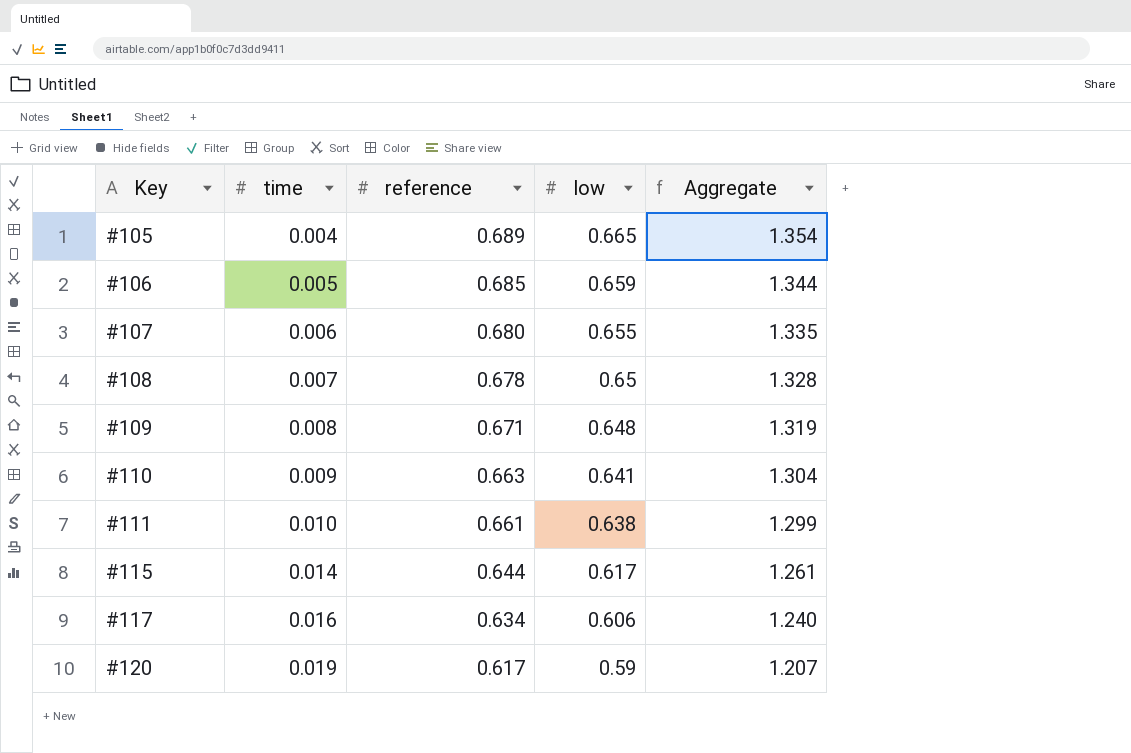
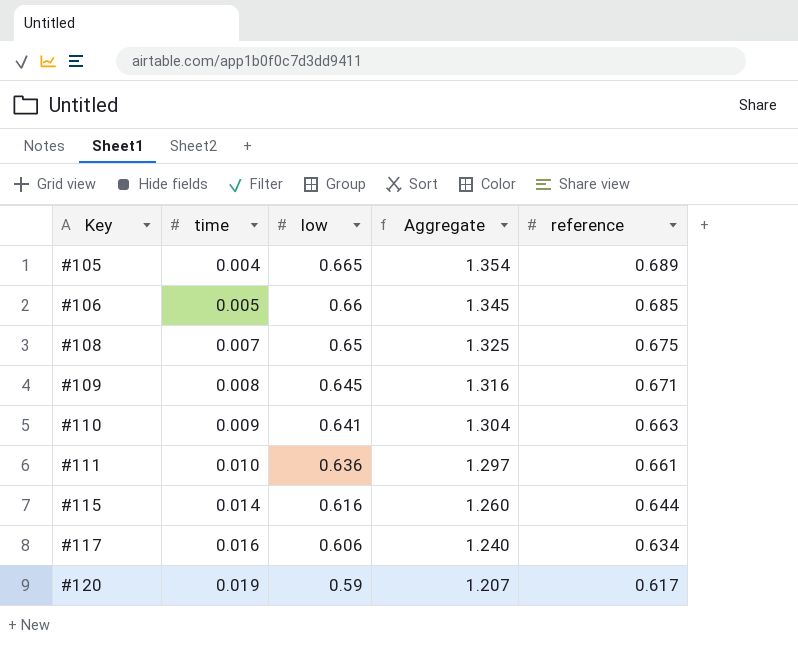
column reference | position: 3 -> 5
row #107: 0.006 | 0.680 | 0.655 | 1.335 -> none
#106 | low: 0.659 -> 0.66
#106 | Aggregate: 1.344 -> 1.345
#108 | Aggregate: 1.328 -> 1.325
#108 | reference: 0.678 -> 0.675
#109 | low: 0.648 -> 0.645
#109 | Aggregate: 1.319 -> 1.316
#111 | low: 0.638 -> 0.636
#111 | Aggregate: 1.299 -> 1.297
#115 | low: 0.617 -> 0.616
#115 | Aggregate: 1.261 -> 1.260

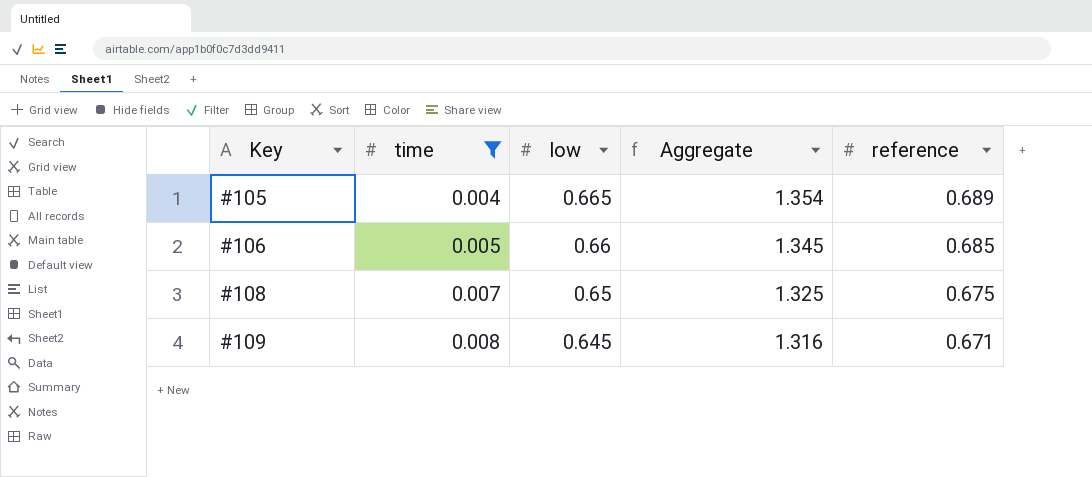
filter: none -> time <= 0.008

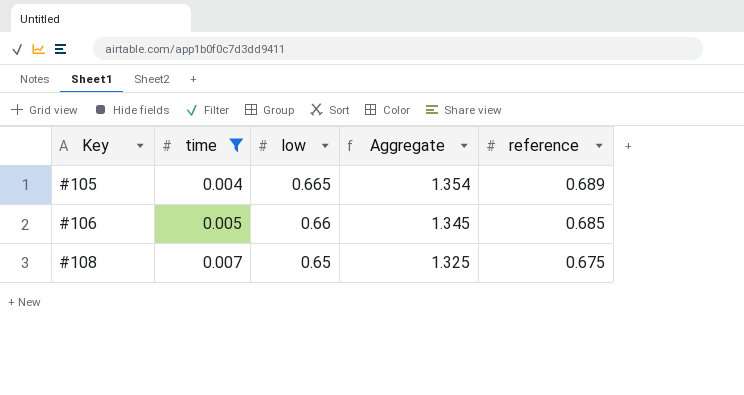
row #109: 0.008 | 0.645 | 1.316 | 0.671 -> none

